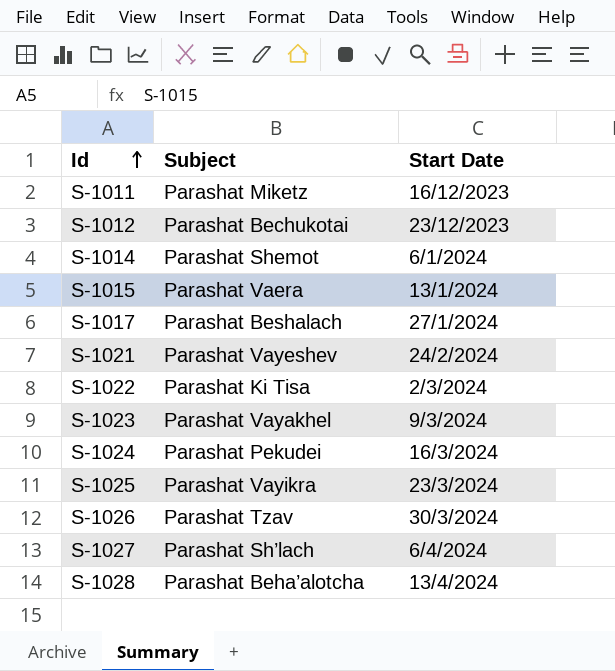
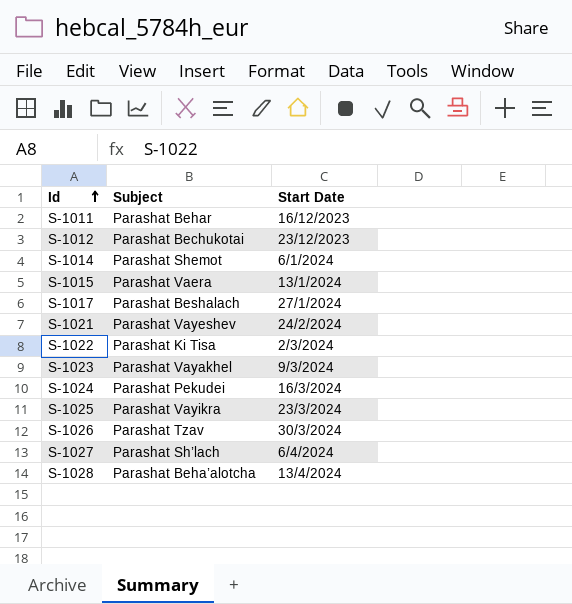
S-1011 | Subject: Parashat Miketz -> Parashat Behar

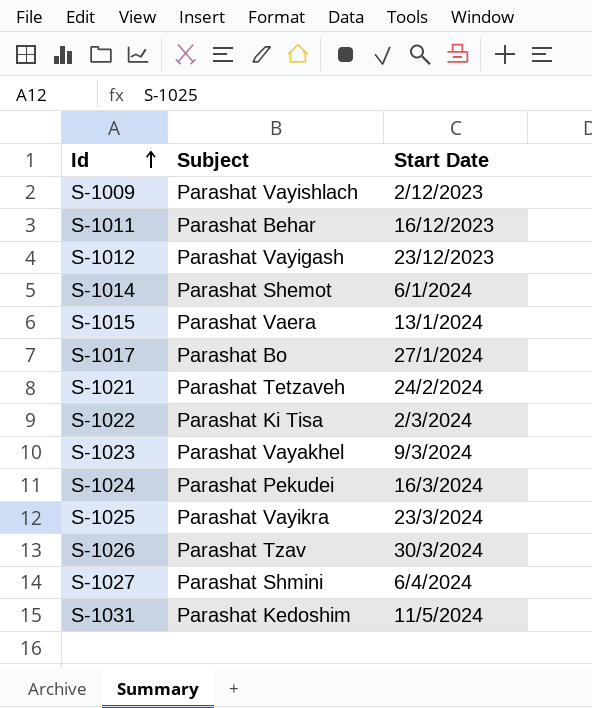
row S-1028: Parashat Beha’alotcha | 13/4/2024 -> none
row S-1009: none -> Parashat Vayishlach | 2/12/2023
S-1012 | Subject: Parashat Bechukotai -> Parashat Vayigash
S-1017 | Subject: Parashat Beshalach -> Parashat Bo
S-1021 | Subject: Parashat Vayeshev -> Parashat Tetzaveh
S-1027 | Subject: Parashat Sh’lach -> Parashat Shmini
row S-1031: none -> Parashat Kedoshim | 11/5/2024

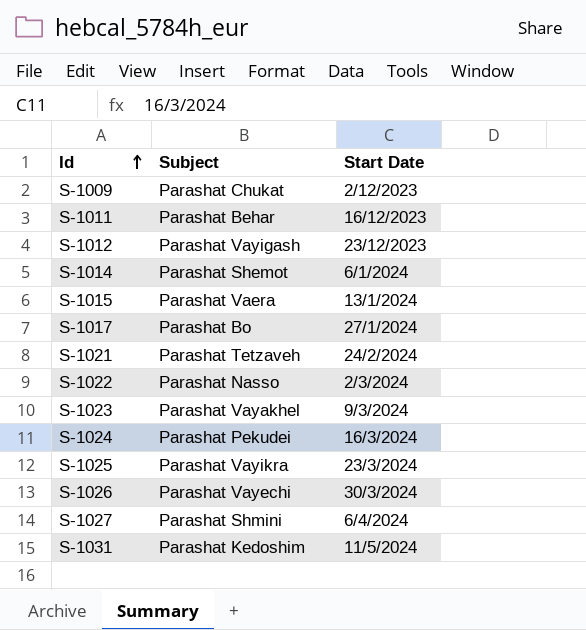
S-1009 | Subject: Parashat Vayishlach -> Parashat Chukat
S-1022 | Subject: Parashat Ki Tisa -> Parashat Nasso
S-1026 | Subject: Parashat Tzav -> Parashat Vayechi

